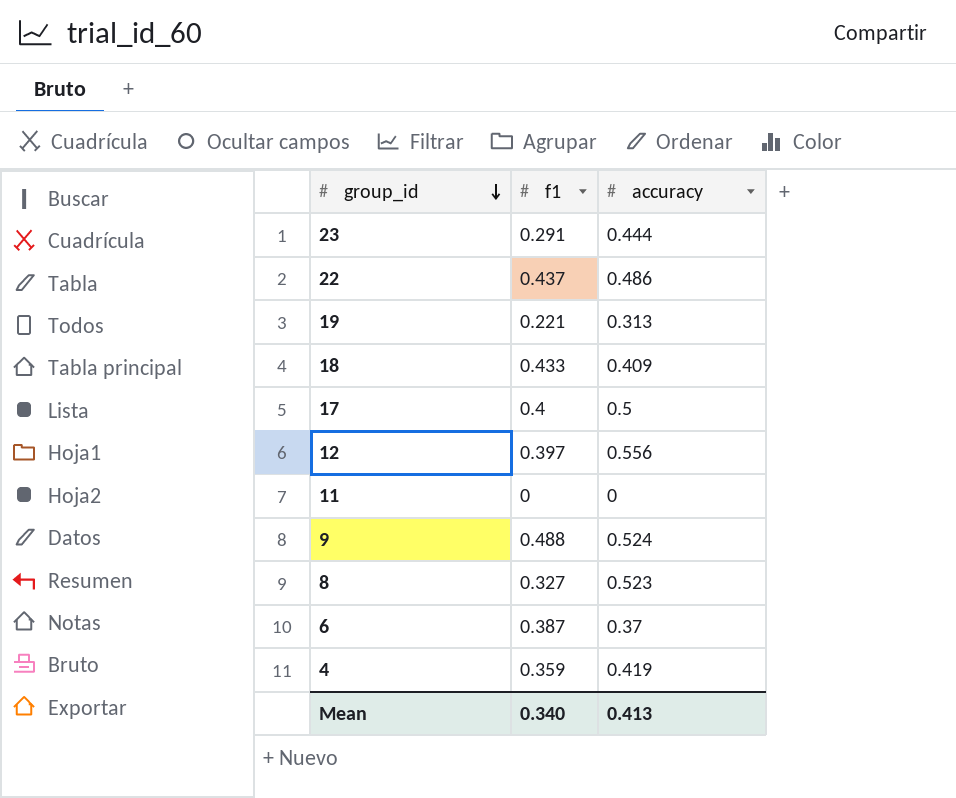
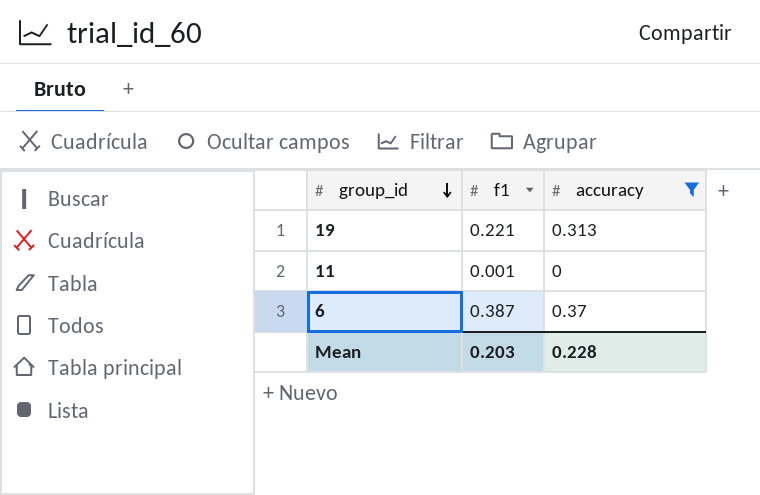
filter: none -> accuracy <= 0.37
11 | f1: 0 -> 0.001
Mean | f1: 0.340 -> 0.203
Mean | accuracy: 0.413 -> 0.228

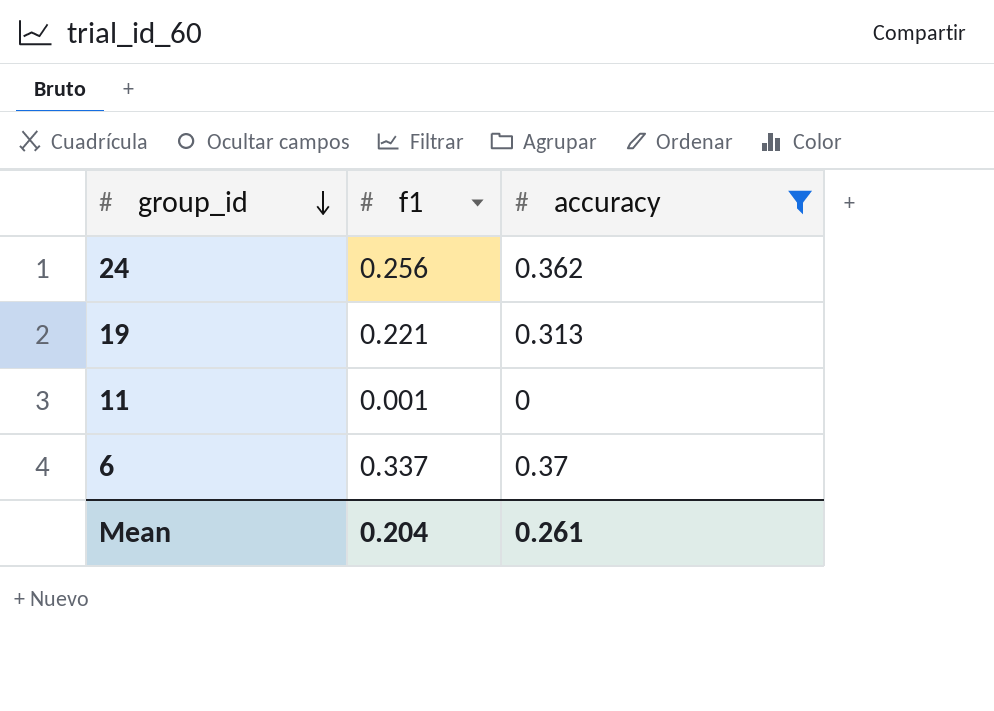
row 24: none -> 0.256 | 0.362
6 | f1: 0.387 -> 0.337
Mean | f1: 0.203 -> 0.204
Mean | accuracy: 0.228 -> 0.261

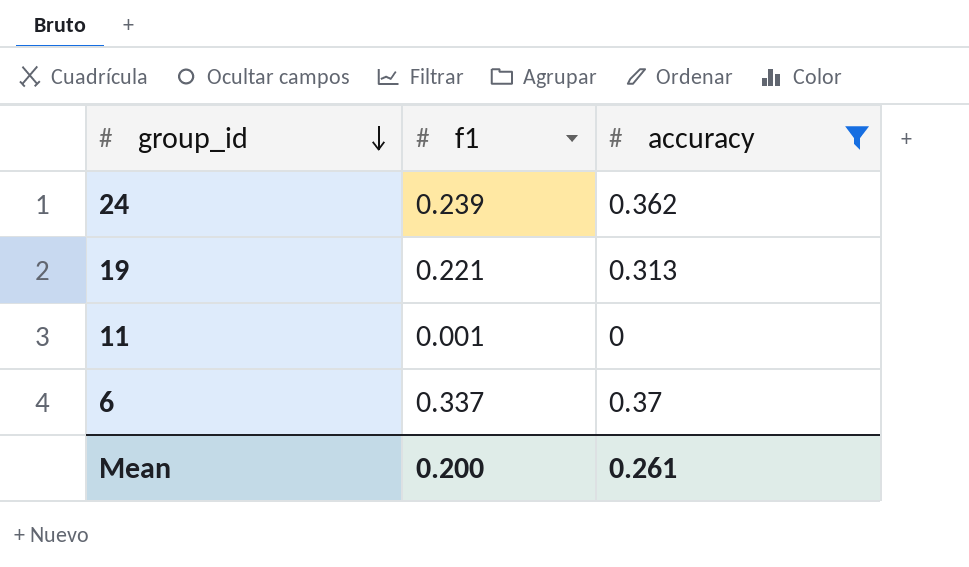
24 | f1: 0.256 -> 0.239
Mean | f1: 0.204 -> 0.200

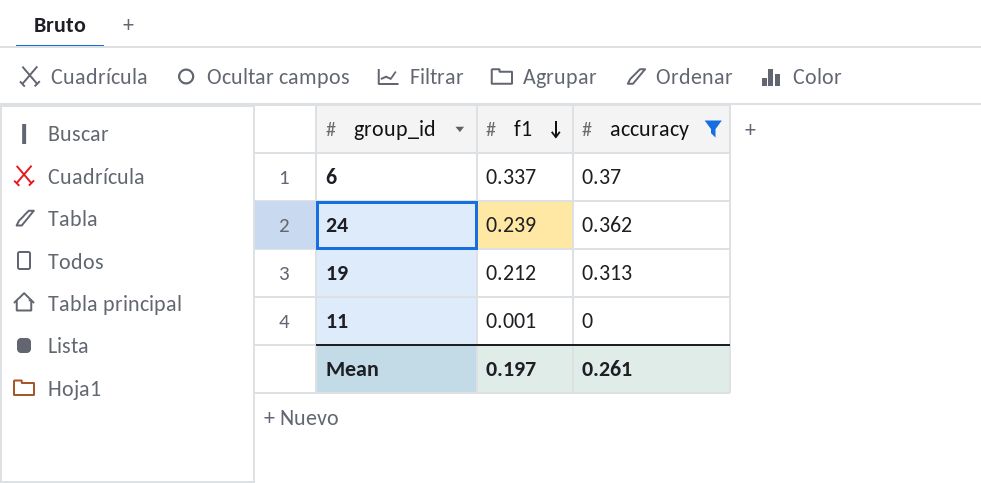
row order: group_id descending -> f1 descending
19 | f1: 0.221 -> 0.212
Mean | f1: 0.200 -> 0.197

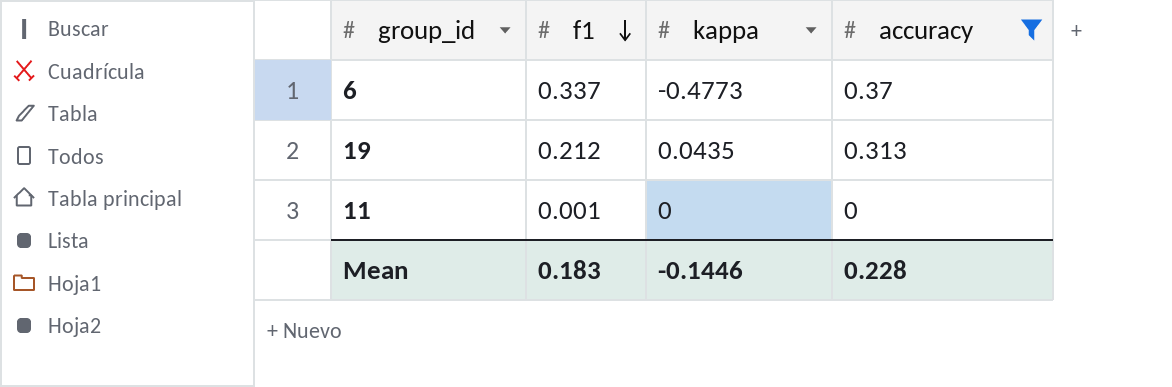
column kappa | position: none -> 3
row 24: 0.239 | 0.362 -> none
Mean | f1: 0.197 -> 0.183
Mean | accuracy: 0.261 -> 0.228

